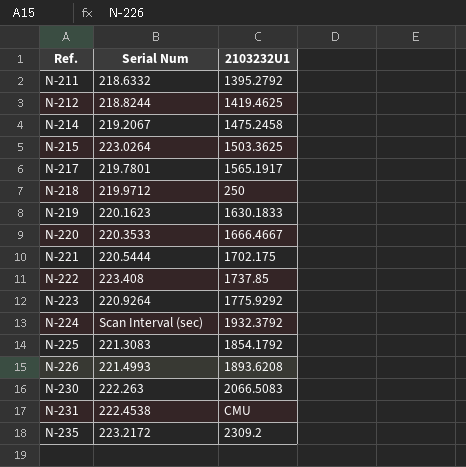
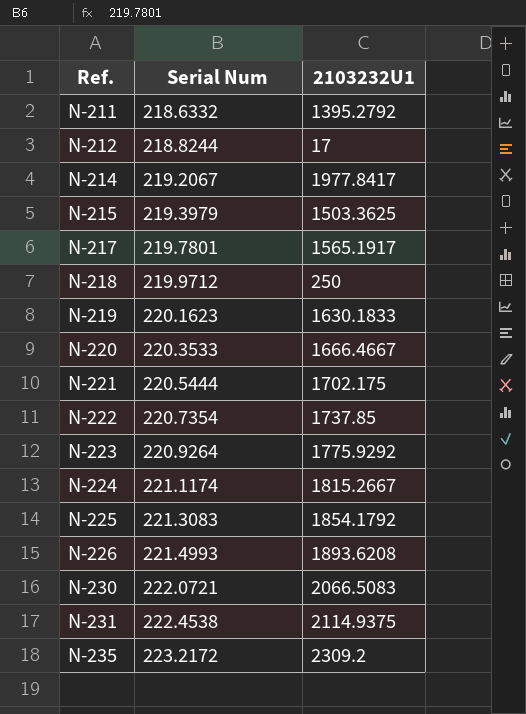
N-212 | 2103232U1: 1419.4625 -> 17
N-214 | 2103232U1: 1475.2458 -> 1977.8417
N-215 | Serial Num: 223.0264 -> 219.3979
N-222 | Serial Num: 223.408 -> 220.7354
N-224 | Serial Num: Scan Interval (sec) -> 221.1174
N-224 | 2103232U1: 1932.3792 -> 1815.2667
N-230 | Serial Num: 222.263 -> 222.0721
N-231 | 2103232U1: CMU -> 2114.9375

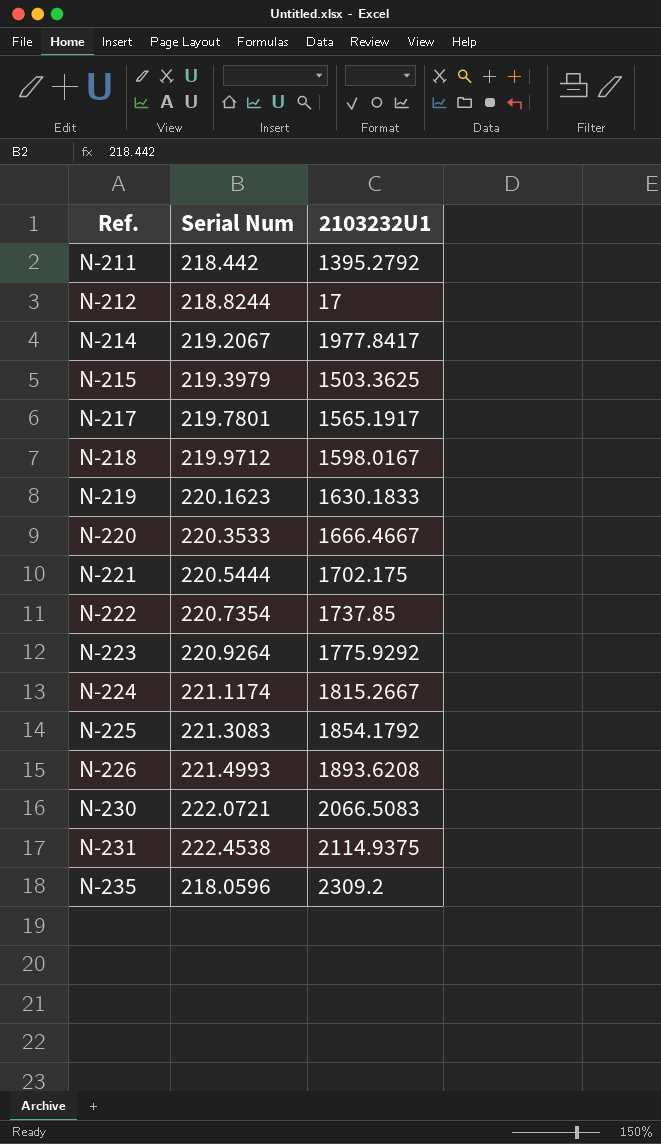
N-211 | Serial Num: 218.6332 -> 218.442
N-218 | 2103232U1: 250 -> 1598.0167
N-235 | Serial Num: 223.2172 -> 218.0596

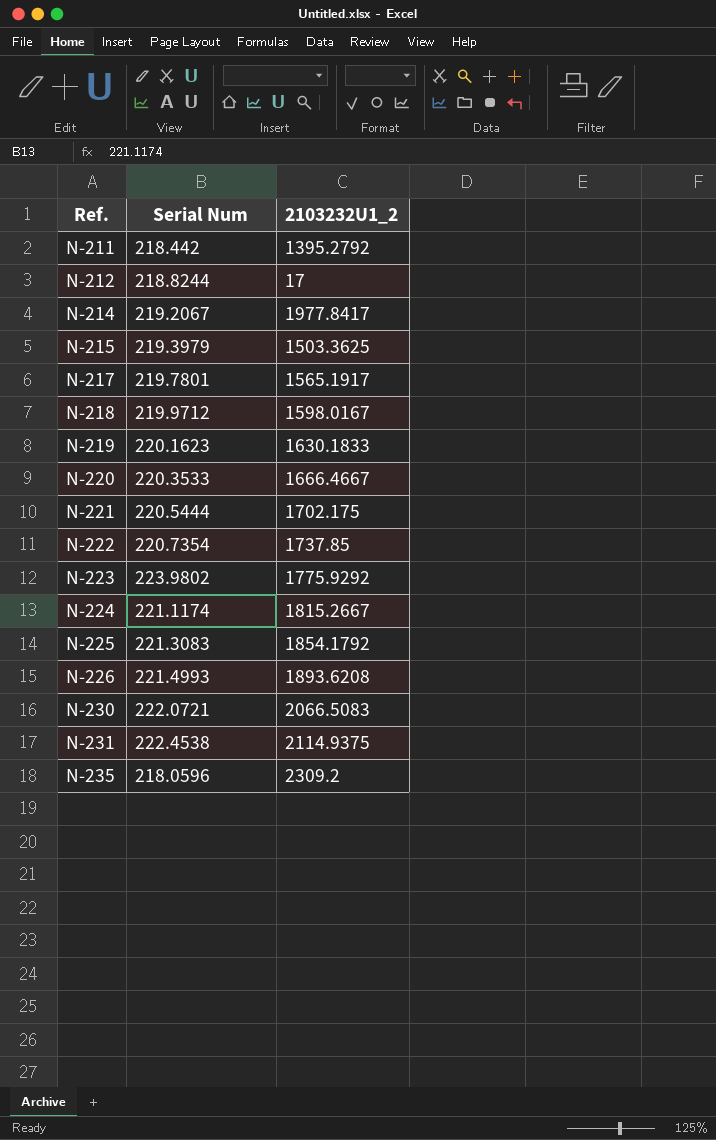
column name: 2103232U1 -> 2103232U1_2
N-223 | Serial Num: 220.9264 -> 223.9802

